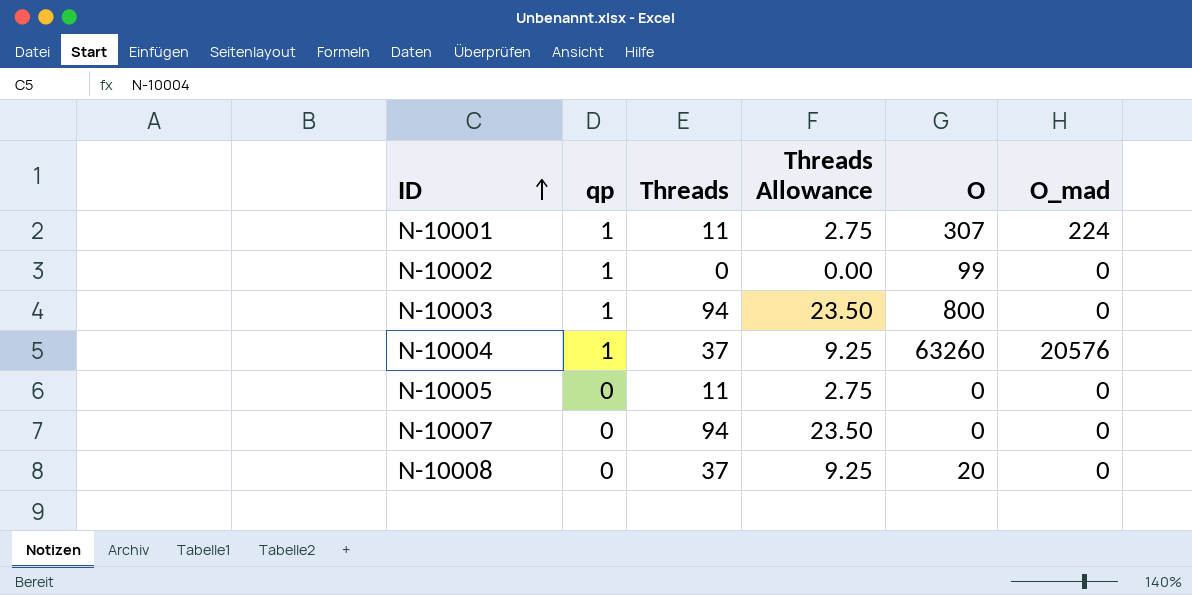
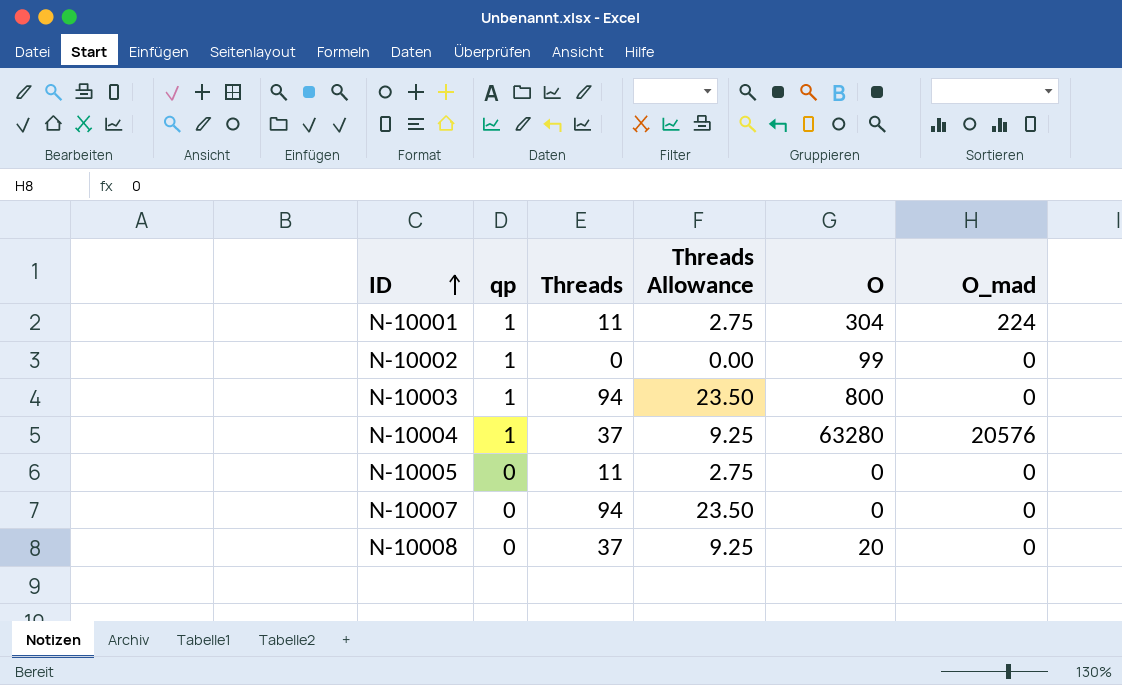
N-10001 | O: 307 -> 304
N-10004 | O: 63260 -> 63280

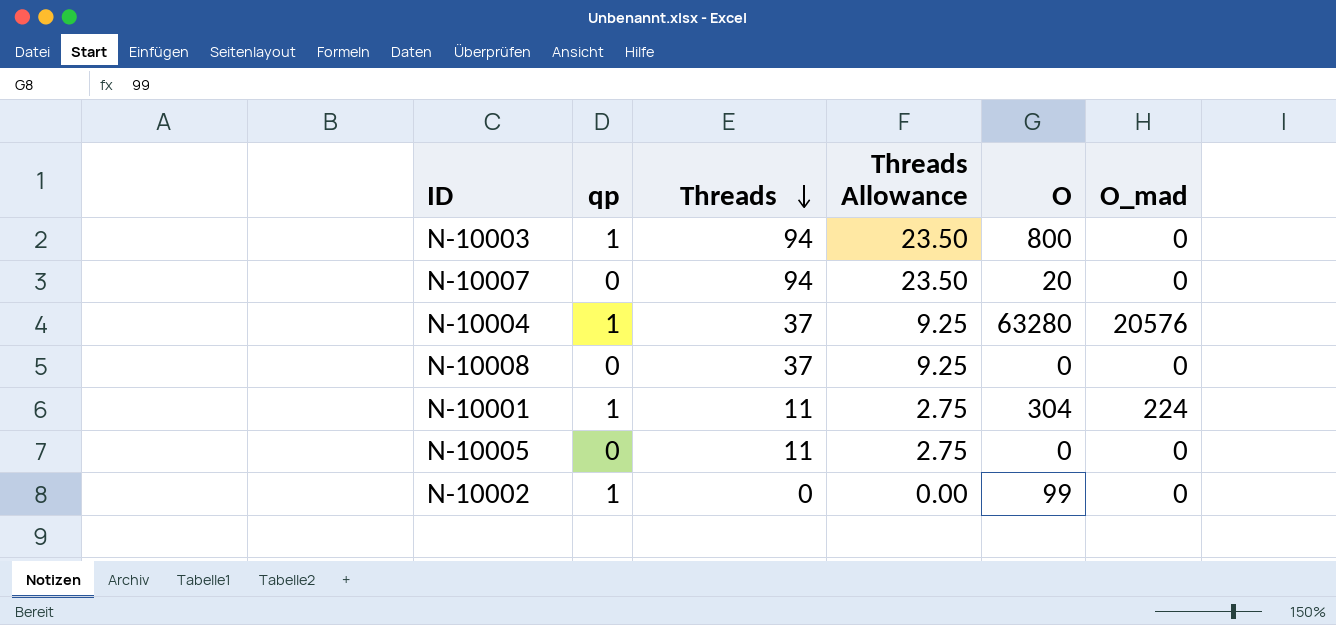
row order: ID ascending -> Threads descending
N-10007 | O: 0 -> 20
N-10008 | O: 20 -> 0

